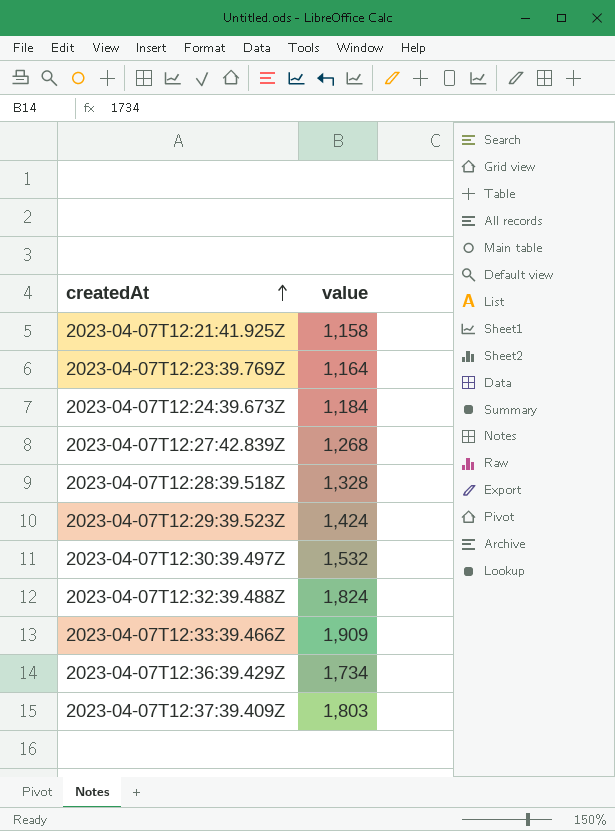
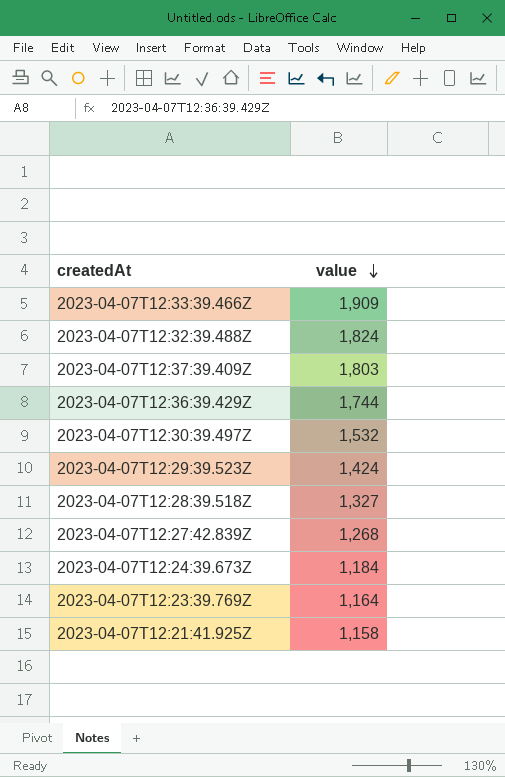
row order: createdAt ascending -> value descending
2023-04-07T12:36:39.429Z | value: 1,734 -> 1,744
2023-04-07T12:28:39.518Z | value: 1,328 -> 1,327

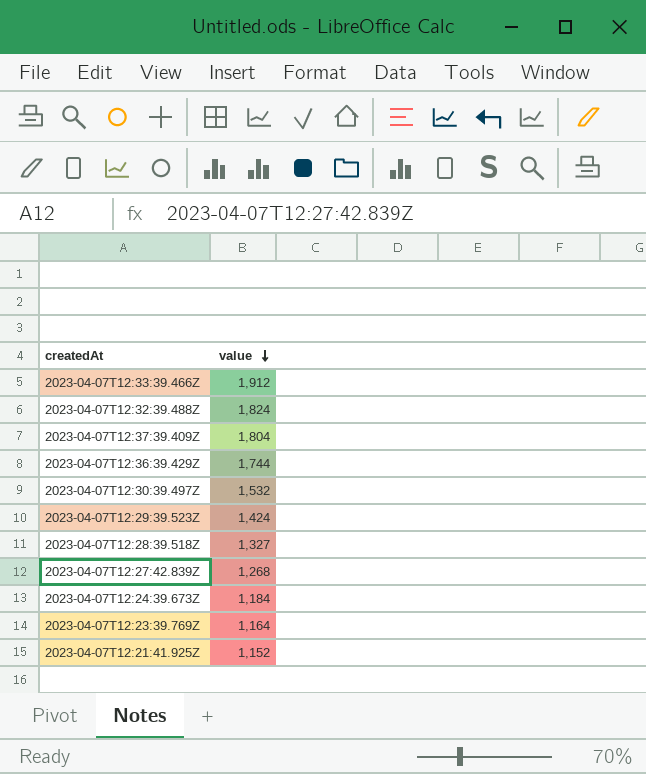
2023-04-07T12:33:39.466Z | value: 1,909 -> 1,912
2023-04-07T12:37:39.409Z | value: 1,803 -> 1,804
2023-04-07T12:21:41.925Z | value: 1,158 -> 1,152

